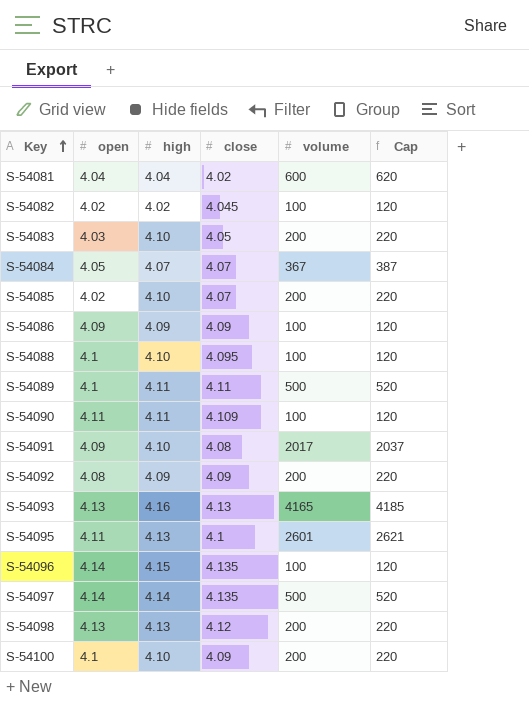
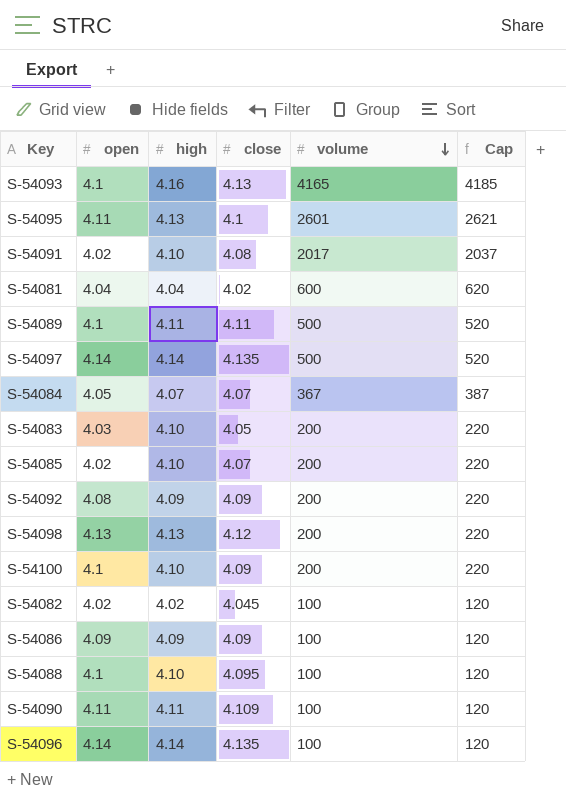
row order: Key ascending -> volume descending
S-54093 | open: 4.13 -> 4.1
S-54091 | open: 4.09 -> 4.02
S-54096 | high: 4.15 -> 4.14

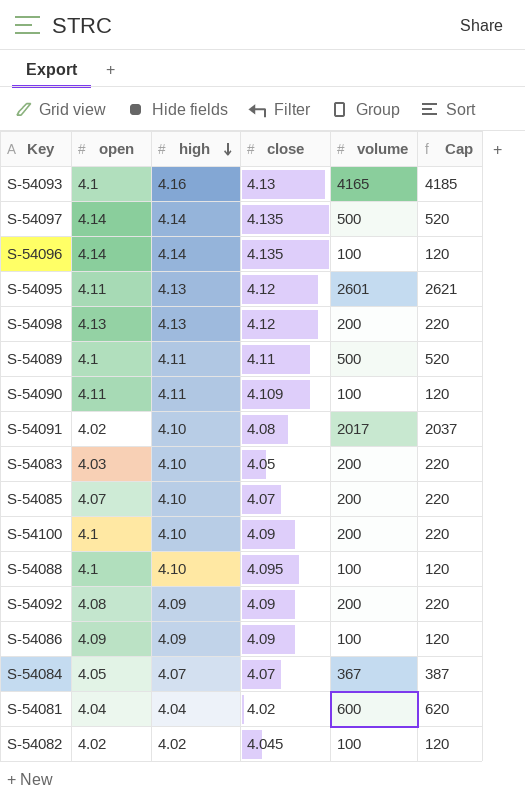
row order: volume descending -> high descending
S-54095 | close: 4.1 -> 4.12
S-54085 | open: 4.02 -> 4.07

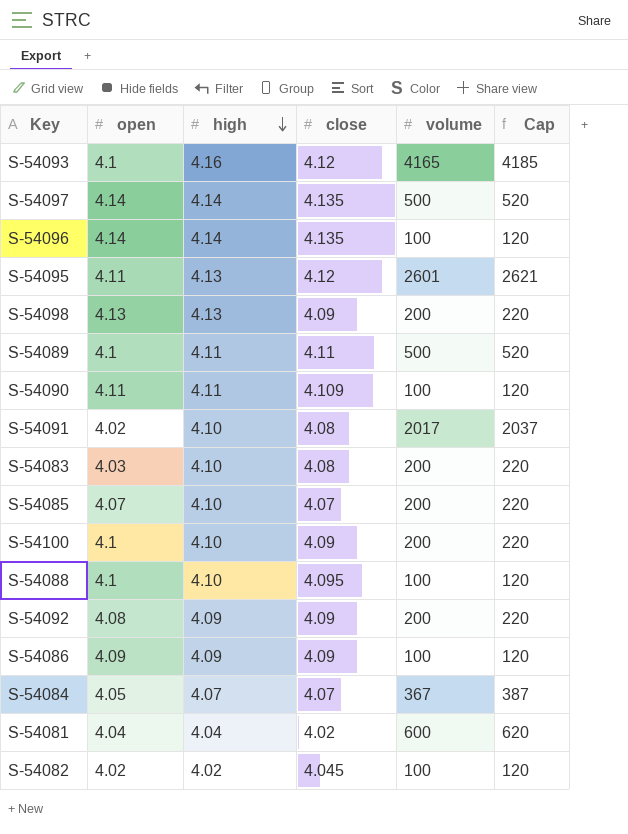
S-54093 | close: 4.13 -> 4.12
S-54098 | close: 4.12 -> 4.09
S-54083 | close: 4.05 -> 4.08

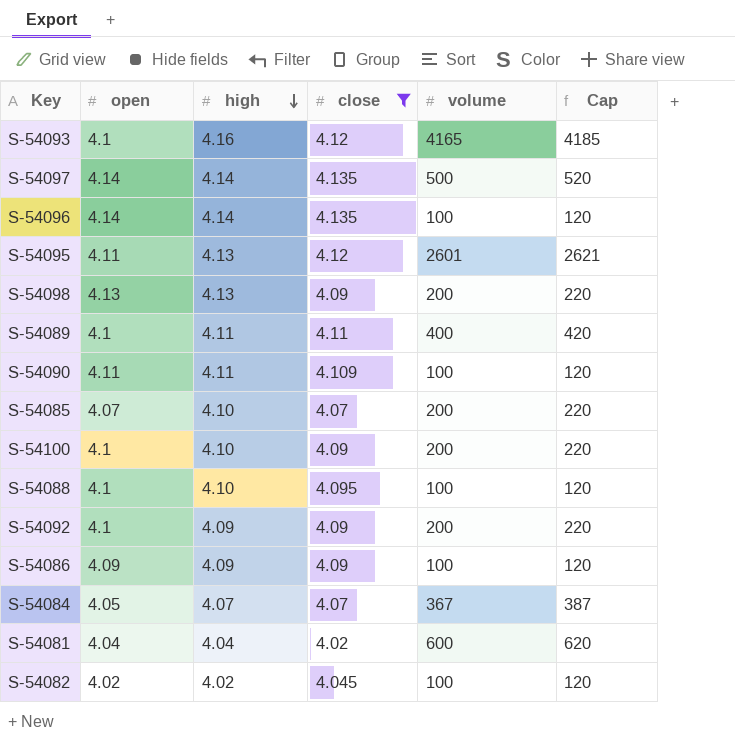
filter: none -> close != 4.08
S-54089 | volume: 500 -> 400
S-54089 | Cap: 520 -> 420
S-54092 | open: 4.08 -> 4.1

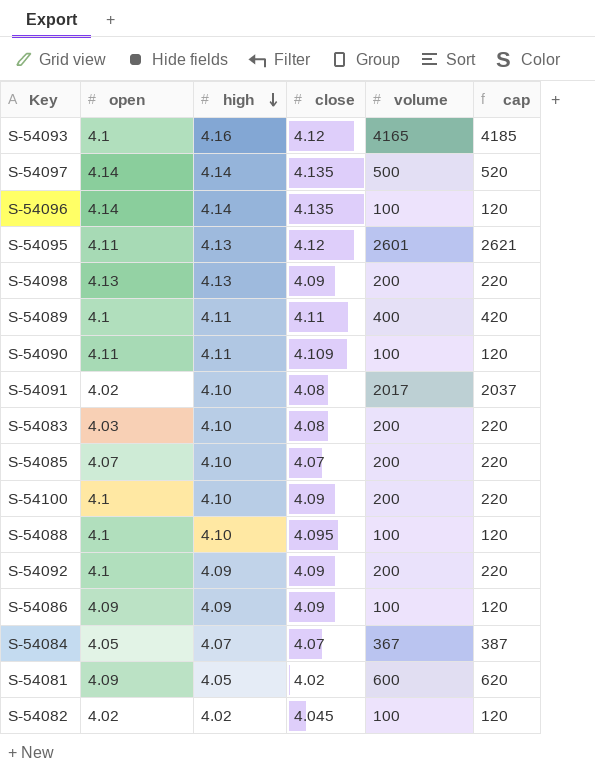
filter: close != 4.08 -> none
column name: Cap -> cap
S-54081 | open: 4.04 -> 4.09
S-54081 | high: 4.04 -> 4.05

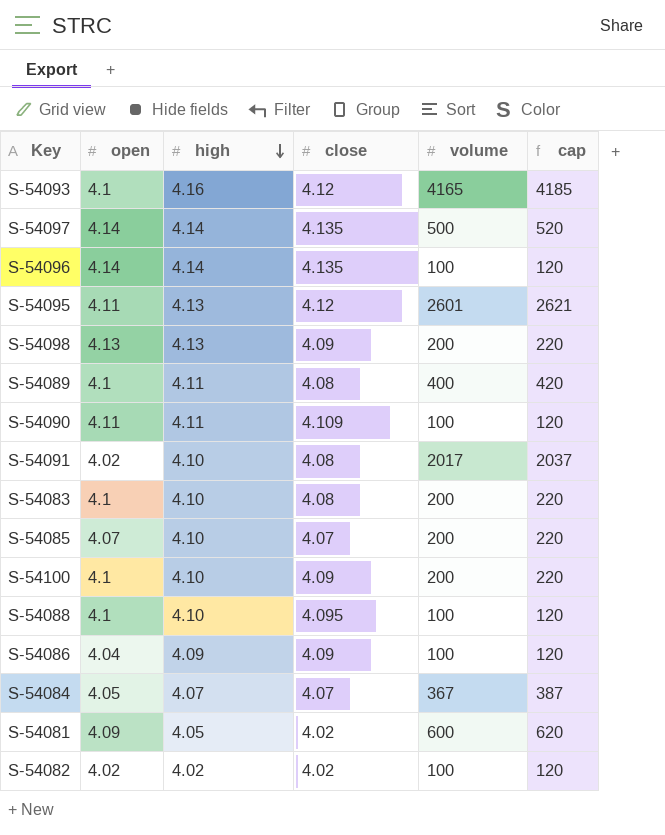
row S-54092: 4.1 | 4.09 | 4.09 | 200 | 220 -> none
S-54089 | close: 4.11 -> 4.08
S-54083 | open: 4.03 -> 4.1
S-54086 | open: 4.09 -> 4.04
S-54082 | close: 4.045 -> 4.02

